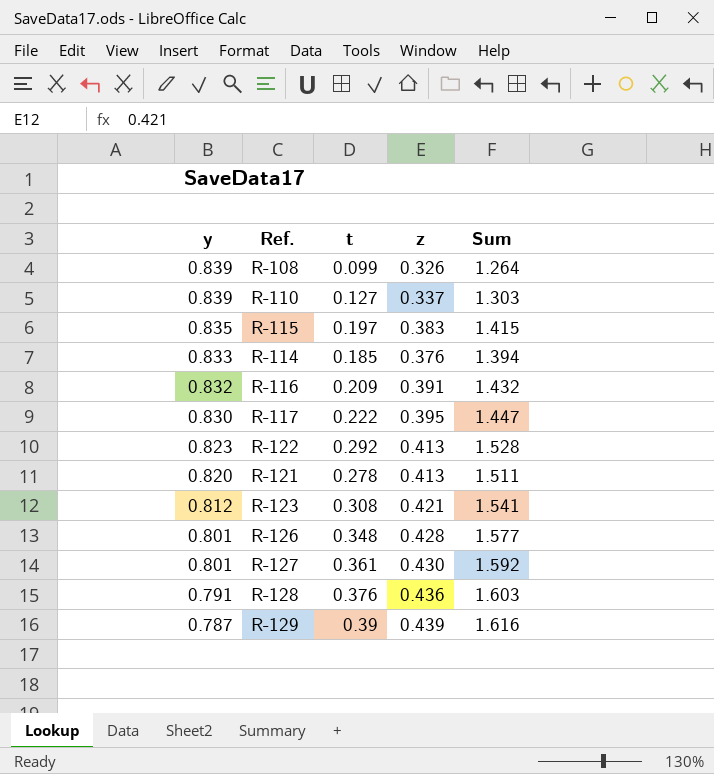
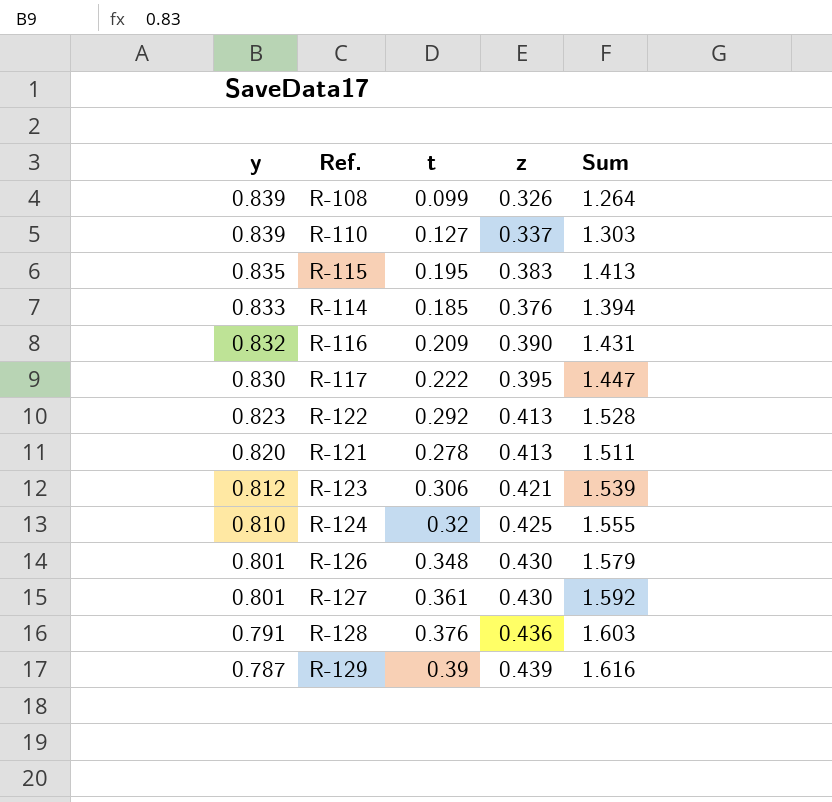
R-115 | t: 0.197 -> 0.195
R-115 | Sum: 1.415 -> 1.413
R-116 | z: 0.391 -> 0.390
R-116 | Sum: 1.432 -> 1.431
R-123 | t: 0.308 -> 0.306
R-123 | Sum: 1.541 -> 1.539
row R-124: none -> 0.810 | 0.32 | 0.425 | 1.555
R-126 | z: 0.428 -> 0.430
R-126 | Sum: 1.577 -> 1.579

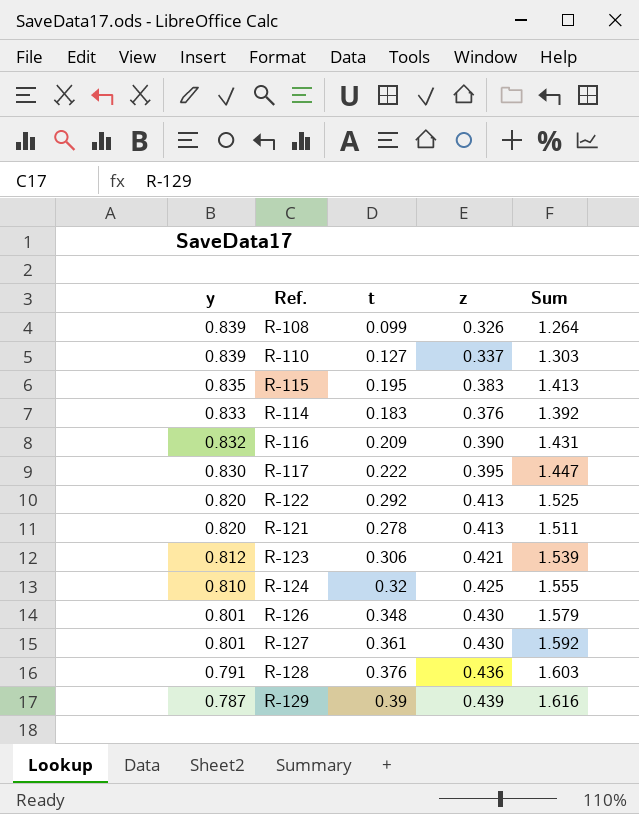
R-114 | t: 0.185 -> 0.183
R-114 | Sum: 1.394 -> 1.392
R-122 | y: 0.823 -> 0.820
R-122 | Sum: 1.528 -> 1.525

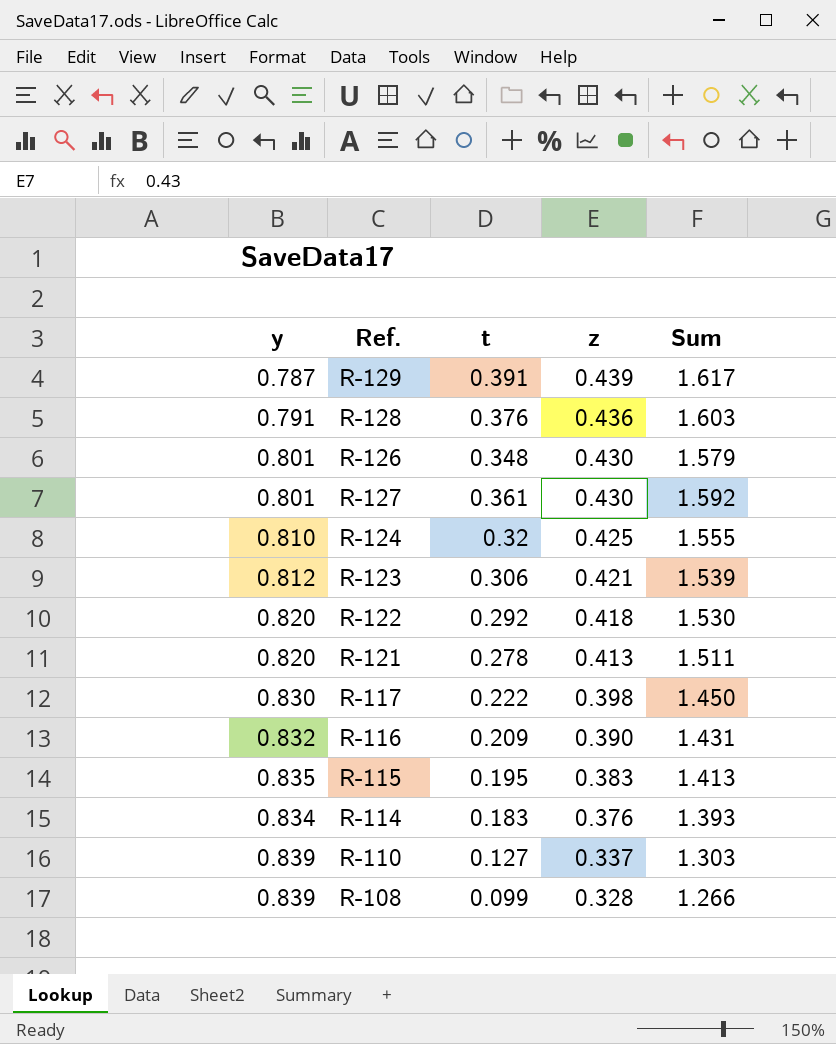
row order: y descending -> z descending
R-129 | t: 0.39 -> 0.391
R-129 | Sum: 1.616 -> 1.617
R-122 | z: 0.413 -> 0.418
R-122 | Sum: 1.525 -> 1.530
R-117 | z: 0.395 -> 0.398
R-117 | Sum: 1.447 -> 1.450
R-114 | y: 0.833 -> 0.834
R-114 | Sum: 1.392 -> 1.393
R-108 | z: 0.326 -> 0.328
R-108 | Sum: 1.264 -> 1.266

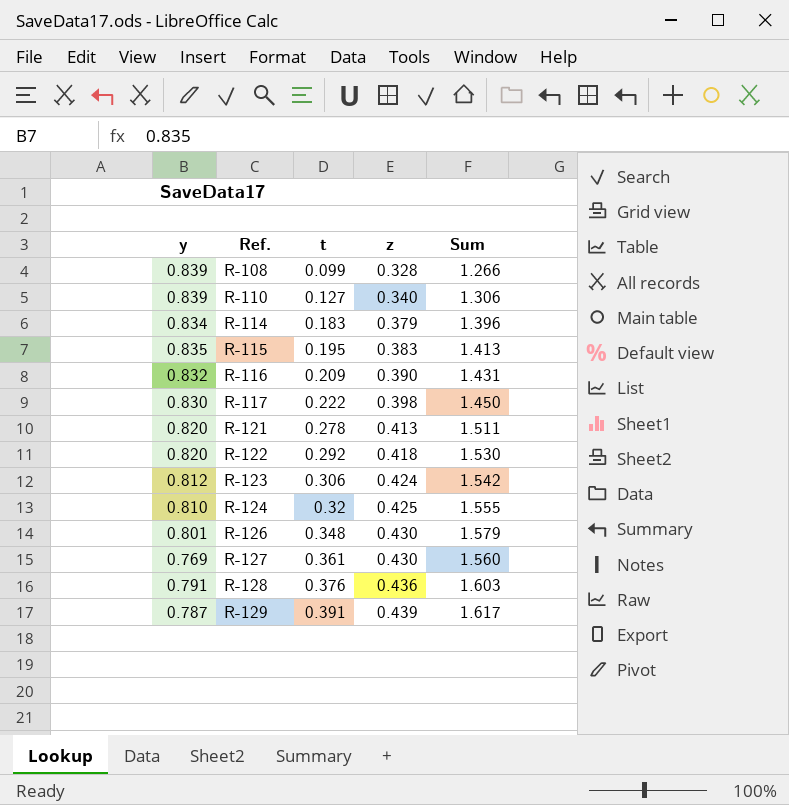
row order: z descending -> Ref. ascending
R-110 | z: 0.337 -> 0.340
R-110 | Sum: 1.303 -> 1.306
R-114 | z: 0.376 -> 0.379
R-114 | Sum: 1.393 -> 1.396
R-123 | z: 0.421 -> 0.424
R-123 | Sum: 1.539 -> 1.542
R-127 | y: 0.801 -> 0.769
R-127 | Sum: 1.592 -> 1.560

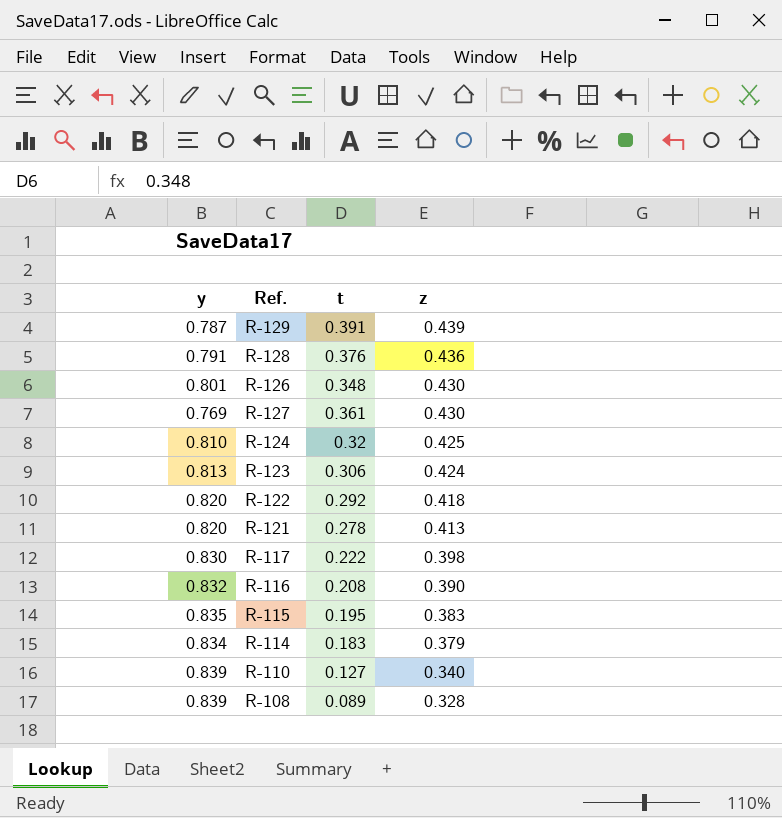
row order: Ref. ascending -> z descending
column Sum | formula: [y] + [t] + [z] -> none
R-123 | y: 0.812 -> 0.813
R-116 | t: 0.209 -> 0.208
R-108 | t: 0.099 -> 0.089

